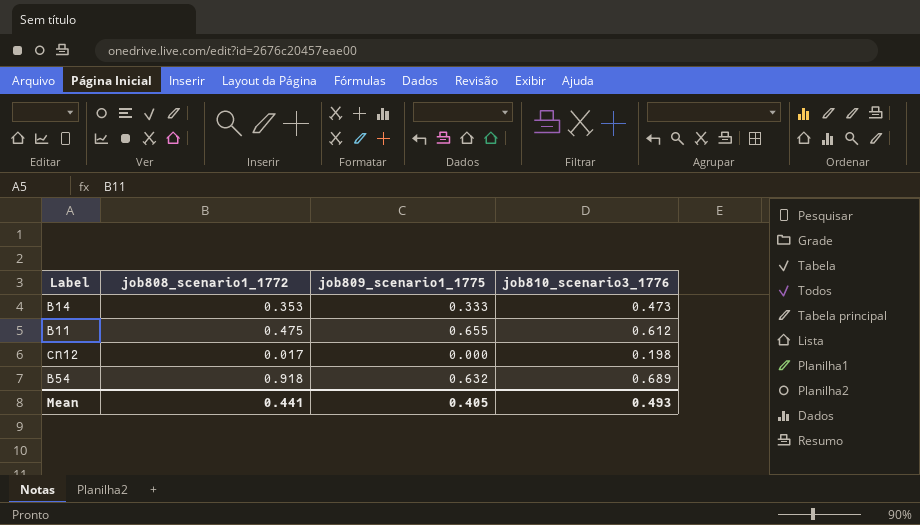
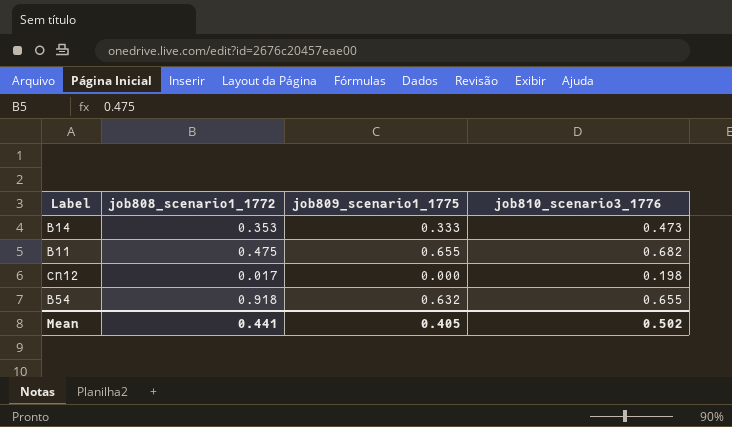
B11 | job810_scenario3_1776: 0.612 -> 0.682
B54 | job810_scenario3_1776: 0.689 -> 0.655
Mean | job810_scenario3_1776: 0.493 -> 0.502

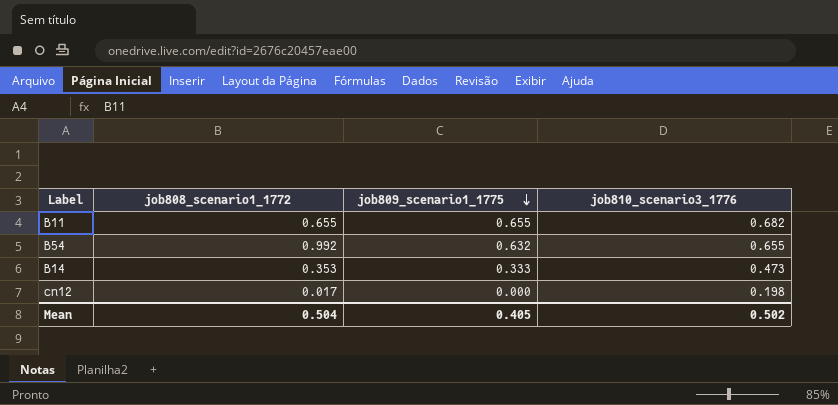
row order: none -> job809_scenario1_1775 descending
B11 | job808_scenario1_1772: 0.475 -> 0.655
B54 | job808_scenario1_1772: 0.918 -> 0.992
Mean | job808_scenario1_1772: 0.441 -> 0.504

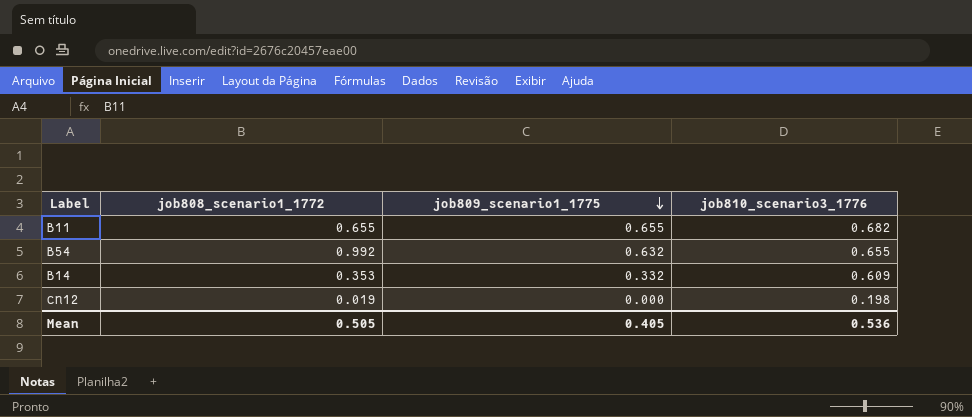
B14 | job809_scenario1_1775: 0.333 -> 0.332
B14 | job810_scenario3_1776: 0.473 -> 0.609
cn12 | job808_scenario1_1772: 0.017 -> 0.019
Mean | job808_scenario1_1772: 0.504 -> 0.505
Mean | job810_scenario3_1776: 0.502 -> 0.536

